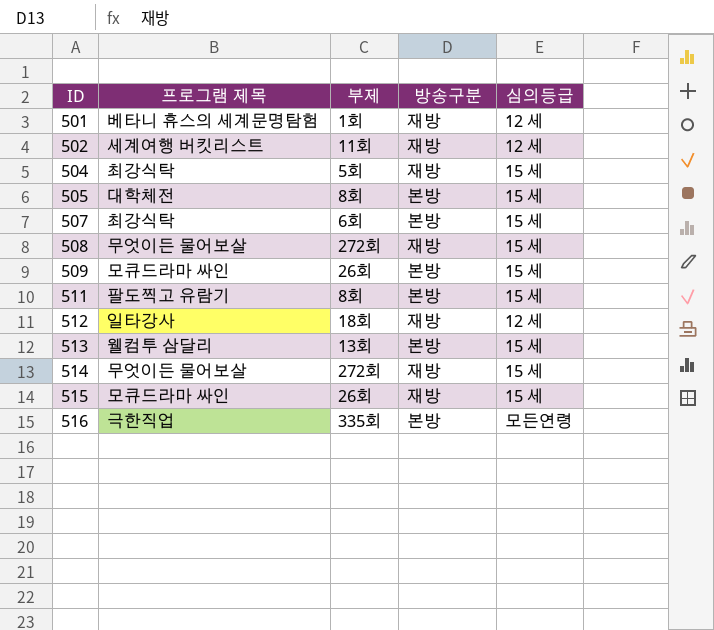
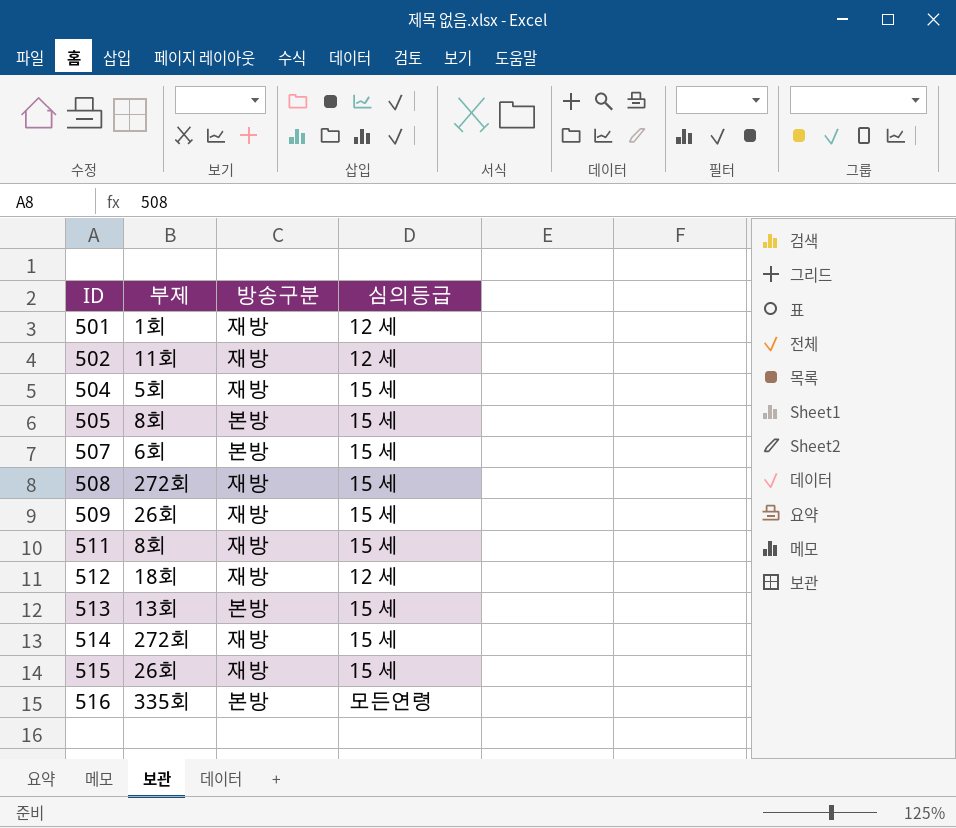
column 프로그램 제목 | position: 2 -> none
509 | 방송구분: 본방 -> 재방
511 | 방송구분: 본방 -> 재방

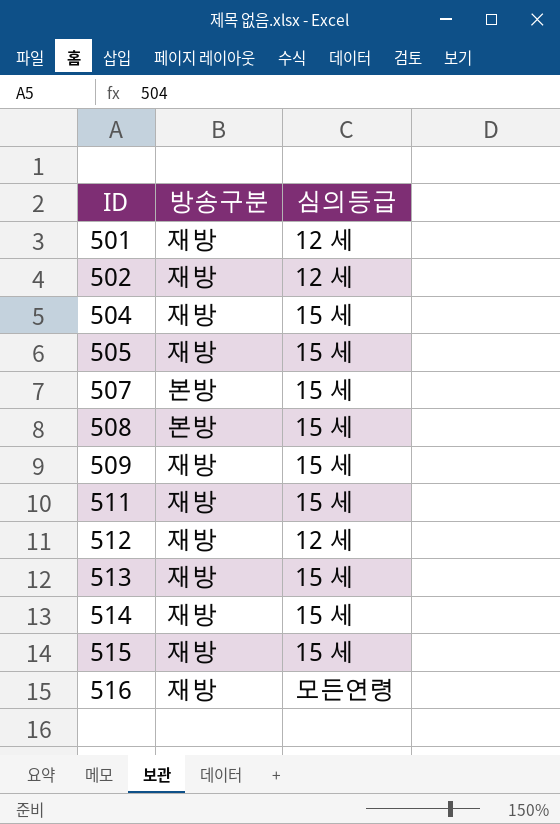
column 부제 | position: 2 -> none
505 | 방송구분: 본방 -> 재방
508 | 방송구분: 재방 -> 본방
513 | 방송구분: 본방 -> 재방
516 | 방송구분: 본방 -> 재방

